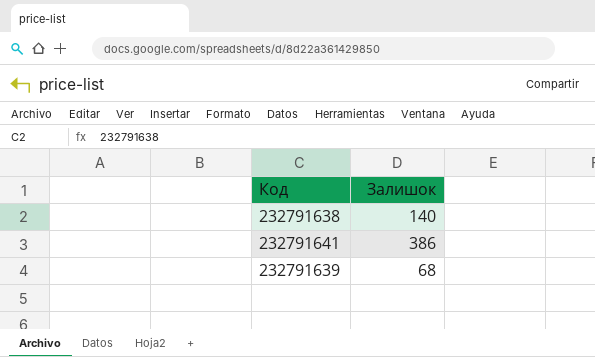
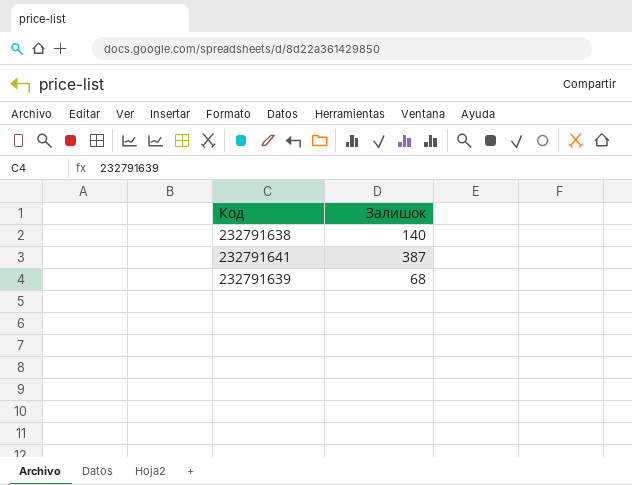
232791641 | Залишок: 386 -> 387

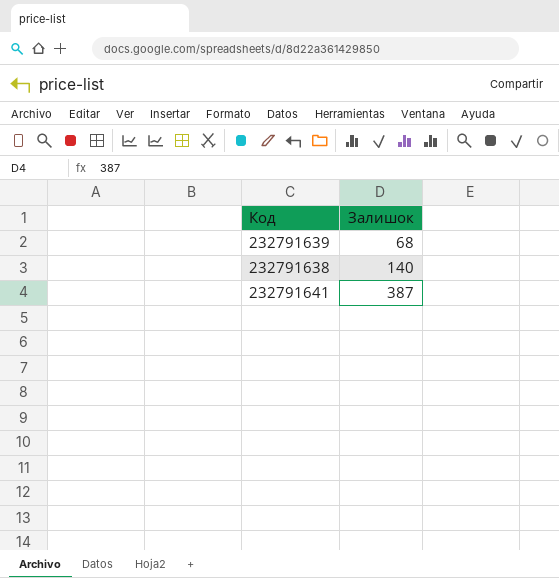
row order: none -> Залишок ascending

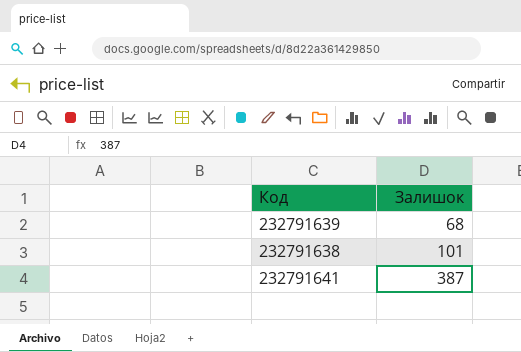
232791638 | Залишок: 140 -> 101

